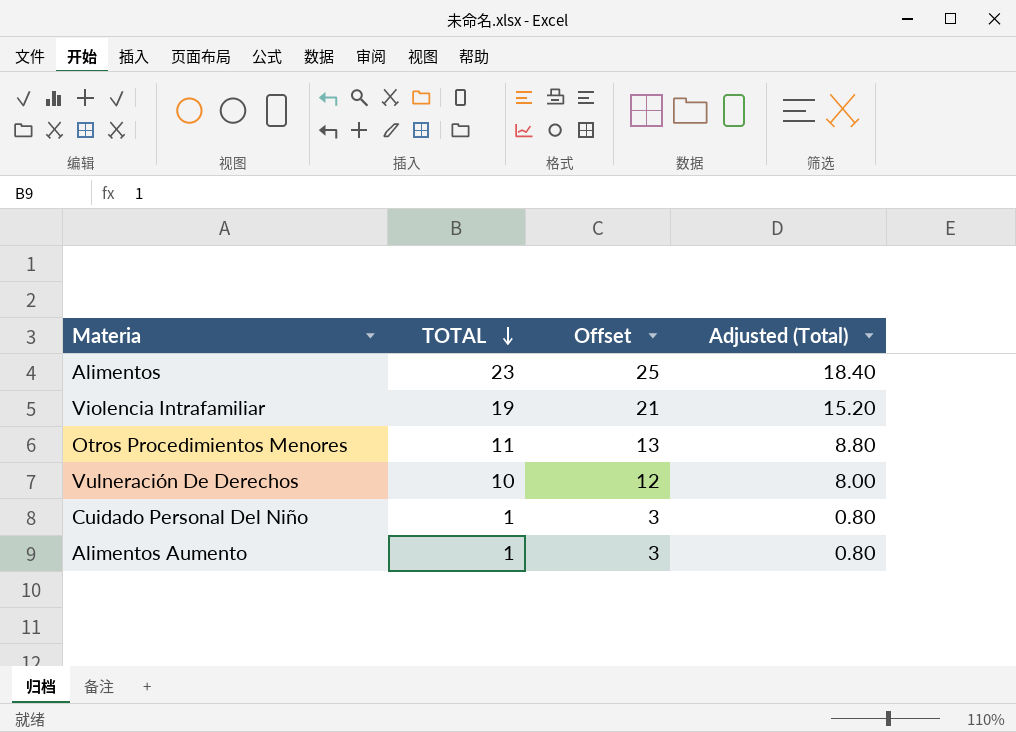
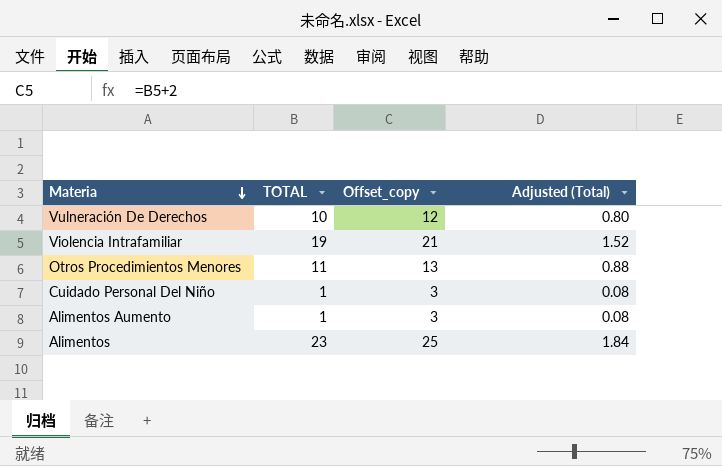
row order: TOTAL descending -> Materia descending
column name: Offset -> Offset_copy
column Adjusted (Total) | formula: [TOTAL] * 0.8 -> [TOTAL] * 0.08

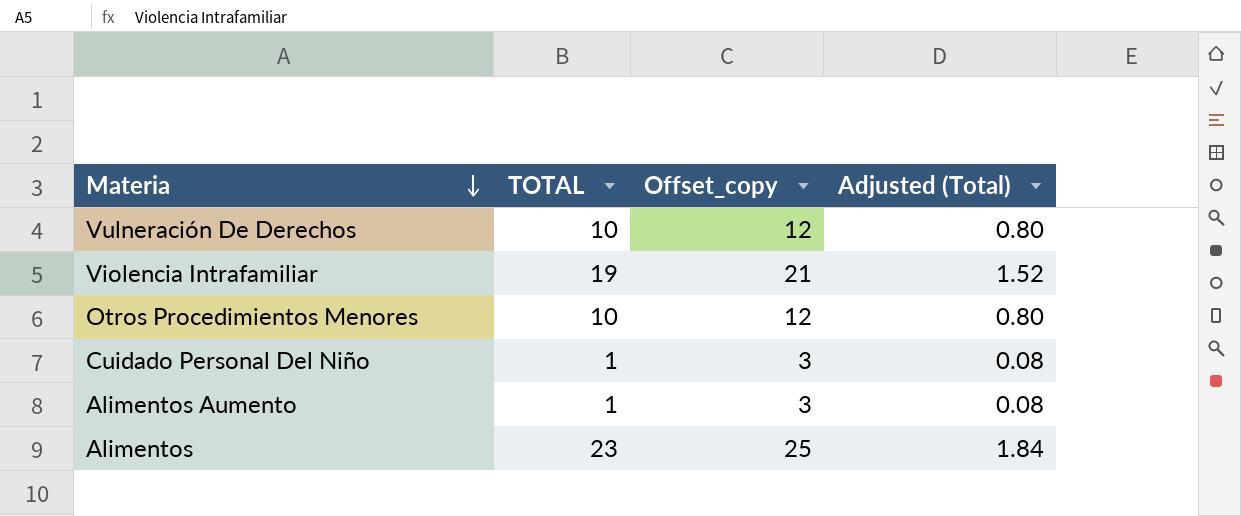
Otros Procedimientos Menores | TOTAL: 11 -> 10
Otros Procedimientos Menores | Offset_copy: 13 -> 12
Otros Procedimientos Menores | Adjusted (Total): 0.88 -> 0.80

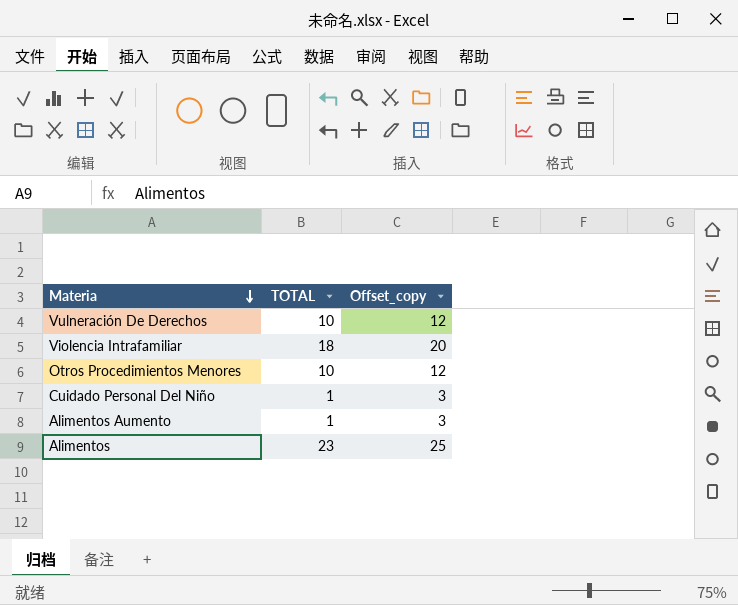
column Adjusted (Total) | formula: [TOTAL] * 0.08 -> none
Violencia Intrafamiliar | TOTAL: 19 -> 18
Violencia Intrafamiliar | Offset_copy: 21 -> 20

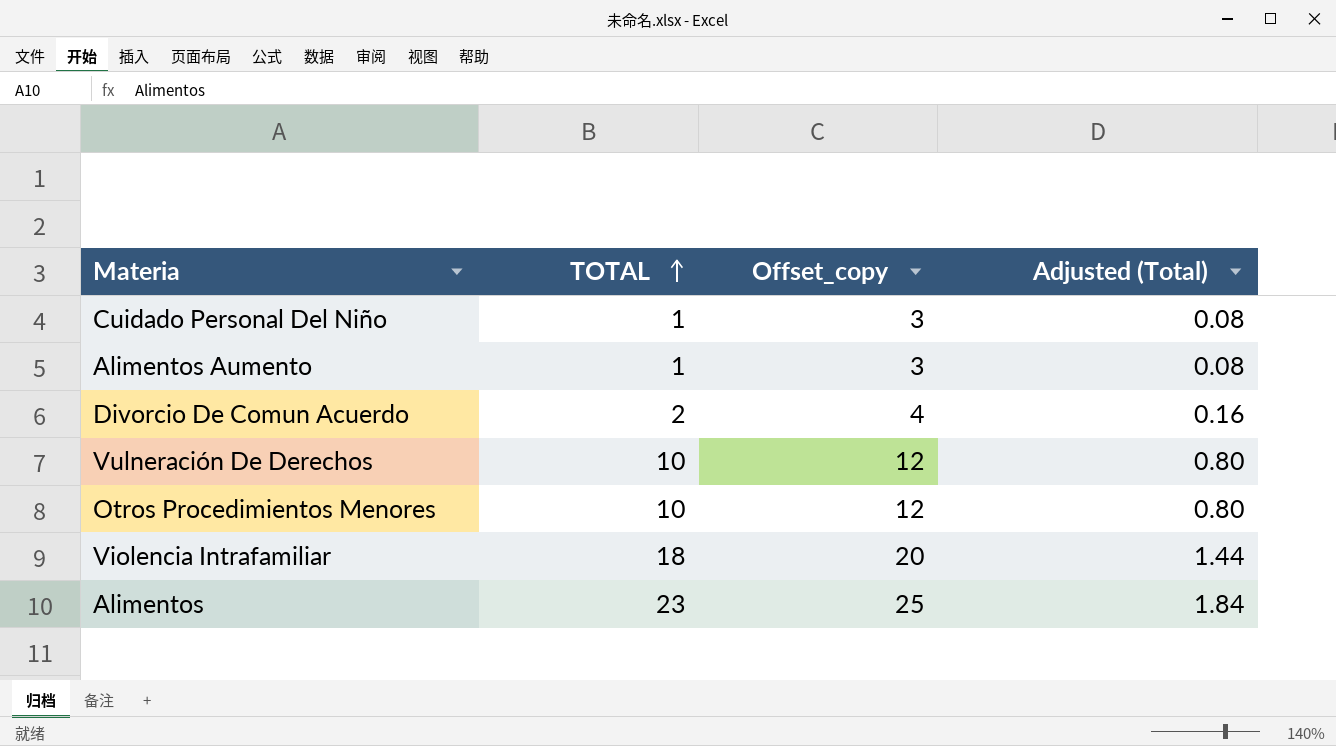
row order: Materia descending -> TOTAL ascending
column Adjusted (Total) | formula: none -> [TOTAL] * 0.08
row Divorcio De Comun Acuerdo: none -> 2 | 4 | 0.16

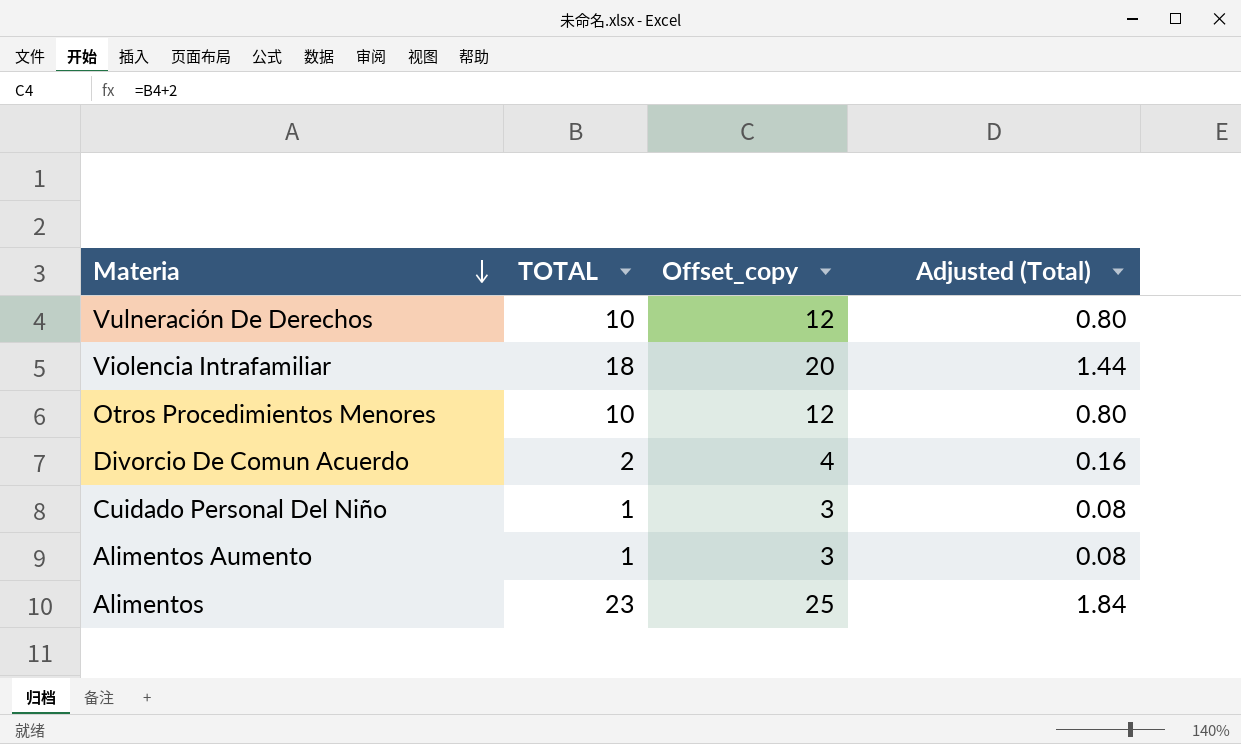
row order: TOTAL ascending -> Materia descending

